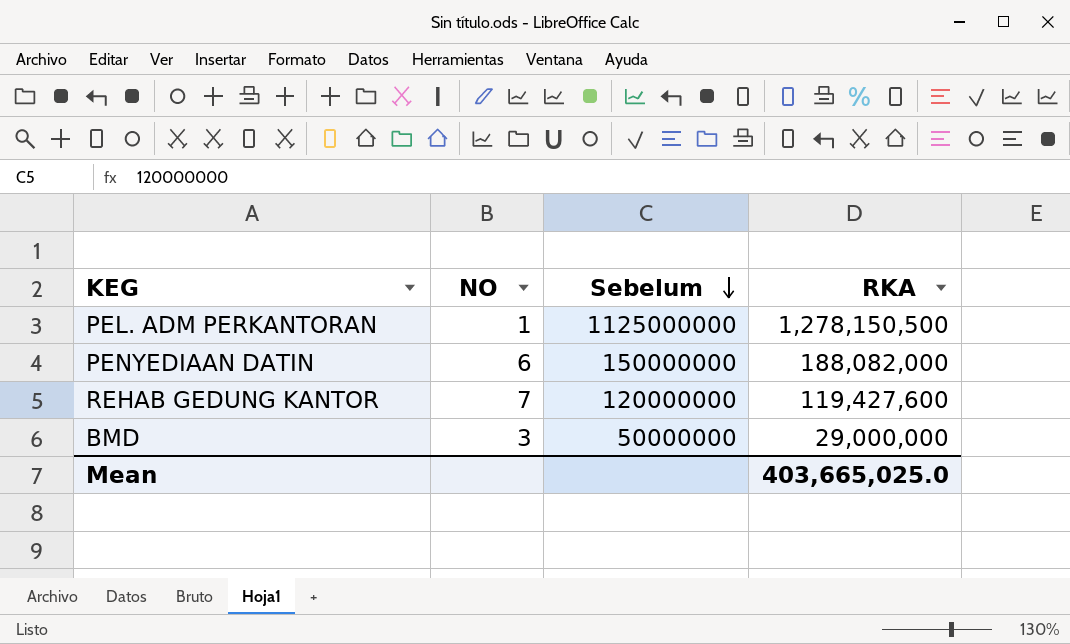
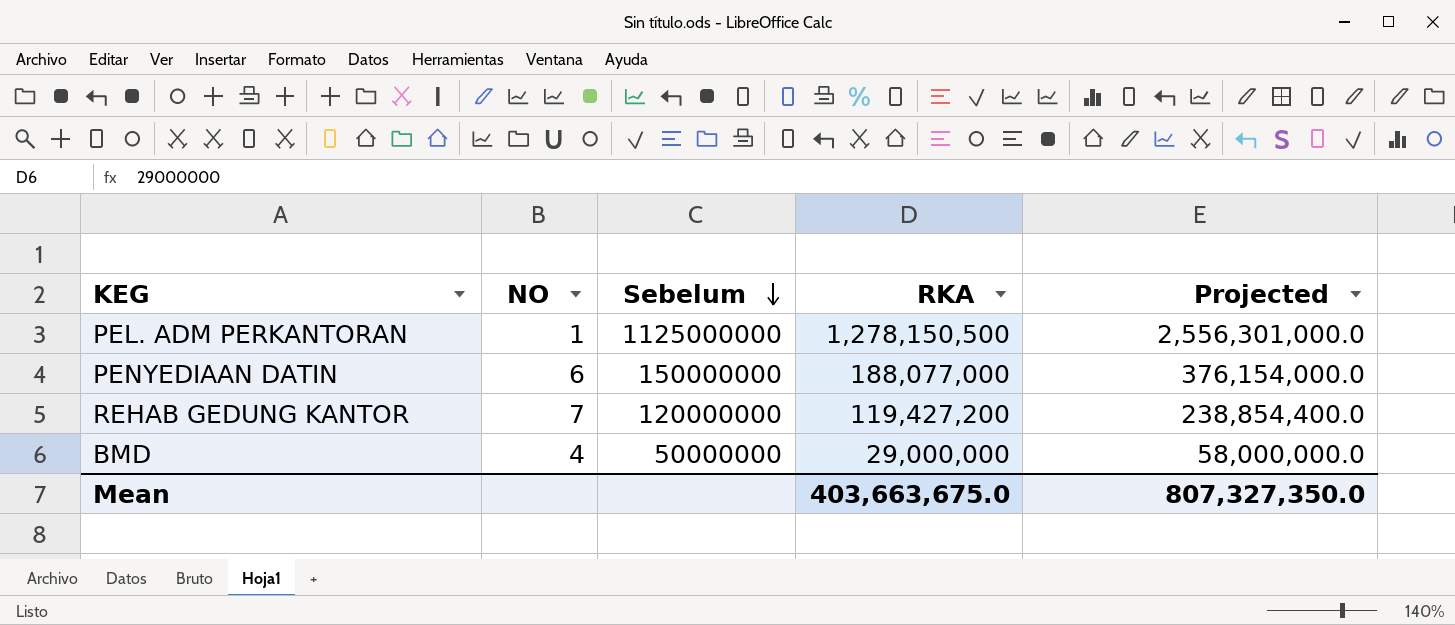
column Projected | formula: none -> [RKA] * 2
PENYEDIAAN DATIN | RKA: 188,082,000 -> 188,077,000
REHAB GEDUNG KANTOR | RKA: 119,427,600 -> 119,427,200
BMD | NO: 3 -> 4
Mean | RKA: 403,665,025.0 -> 403,663,675.0

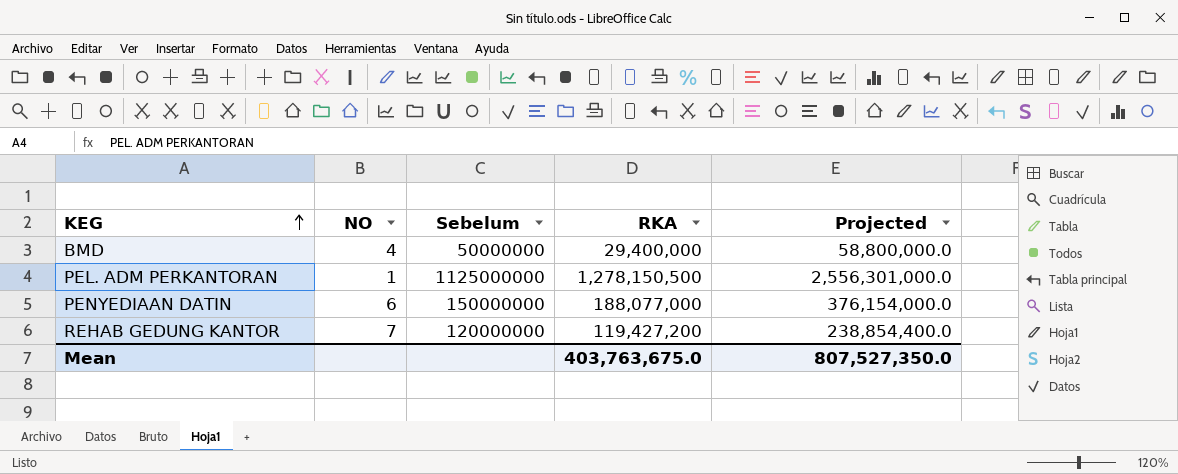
row order: Sebelum descending -> KEG ascending
BMD | RKA: 29,000,000 -> 29,400,000
BMD | Projected: 58,000,000.0 -> 58,800,000.0
Mean | RKA: 403,663,675.0 -> 403,763,675.0
Mean | Projected: 807,327,350.0 -> 807,527,350.0

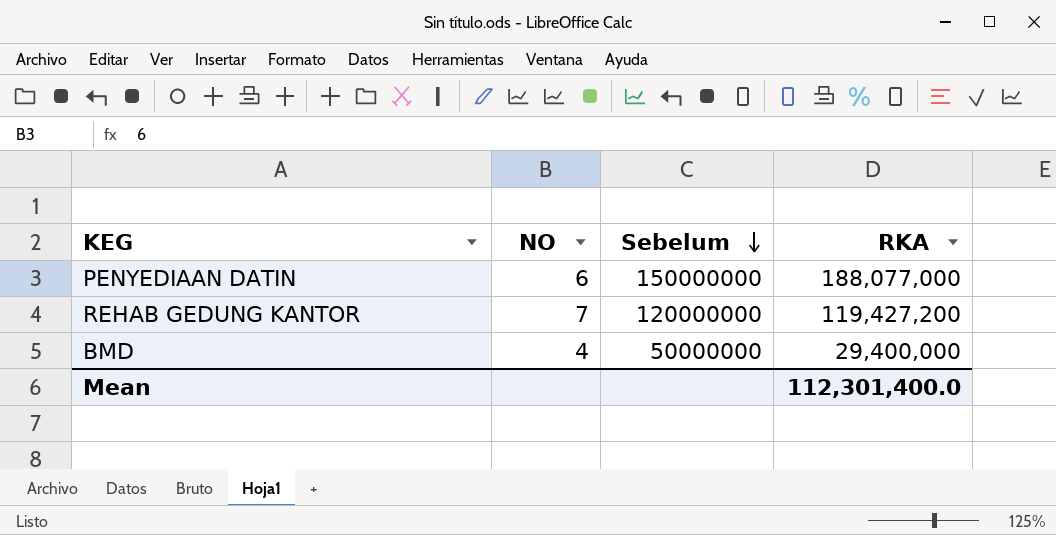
row order: KEG ascending -> Sebelum descending
column Projected | formula: [RKA] * 2 -> none
row PEL. ADM PERKANTORAN: 1 | 1125000000 | 1,278,150,500 | 2,556,301,000.0 -> none
Mean | RKA: 403,763,675.0 -> 112,301,400.0

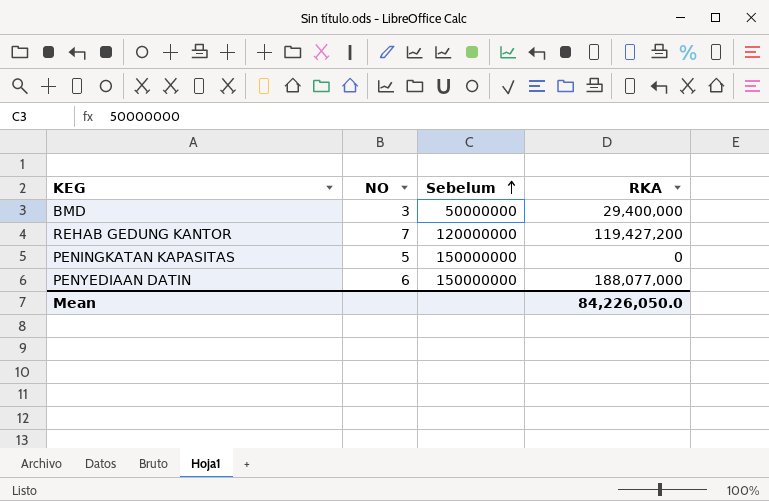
row order: Sebelum descending -> Sebelum ascending
BMD | NO: 4 -> 3
row PENINGKATAN KAPASITAS: none -> 5 | 150000000 | 0
Mean | RKA: 112,301,400.0 -> 84,226,050.0

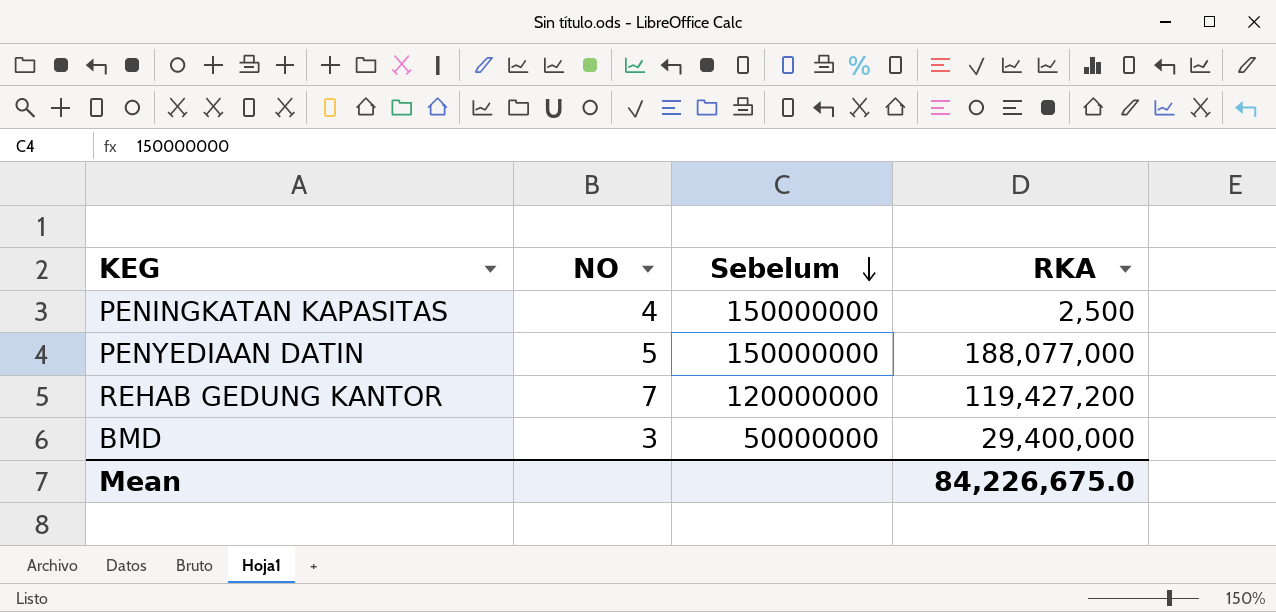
row order: Sebelum ascending -> Sebelum descending
PENINGKATAN KAPASITAS | NO: 5 -> 4
PENINGKATAN KAPASITAS | RKA: 0 -> 2,500
PENYEDIAAN DATIN | NO: 6 -> 5
Mean | RKA: 84,226,050.0 -> 84,226,675.0

